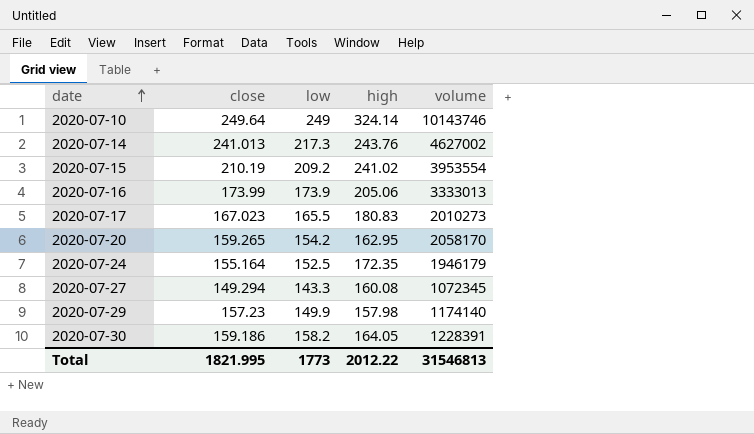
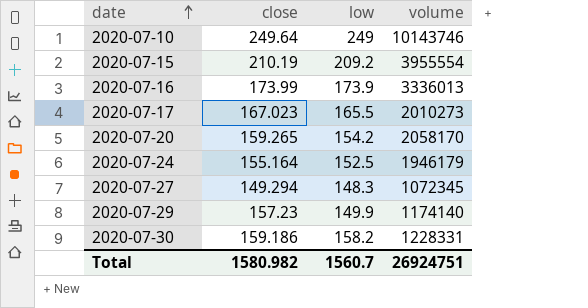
column high | position: 4 -> none
row 2020-07-14: 241.013 | 217.3 | 243.76 | 4627002 -> none
2020-07-15 | volume: 3953554 -> 3955554
2020-07-16 | volume: 3333013 -> 3336013
2020-07-27 | low: 143.3 -> 148.3
2020-07-30 | volume: 1228391 -> 1228331
Total | close: 1821.995 -> 1580.982
Total | low: 1773 -> 1560.7
Total | volume: 31546813 -> 26924751

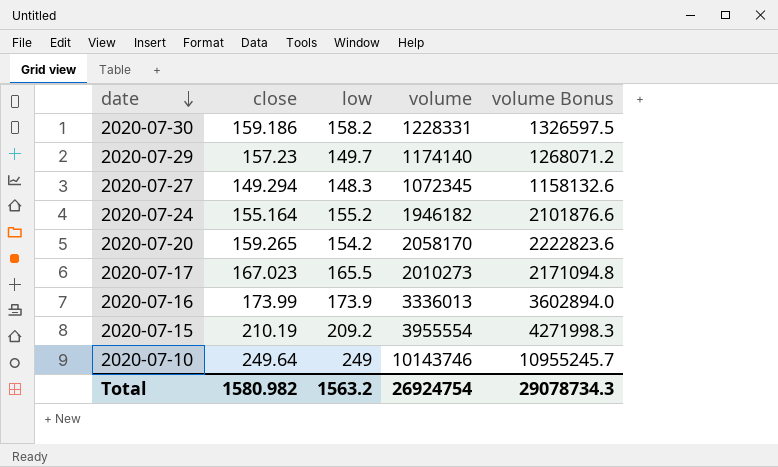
row order: date ascending -> date descending
column volume Bonus | formula: none -> [volume] * 1.08
2020-07-29 | low: 149.9 -> 149.7
2020-07-24 | low: 152.5 -> 155.2
2020-07-24 | volume: 1946179 -> 1946182
Total | low: 1560.7 -> 1563.2
Total | volume: 26924751 -> 26924754

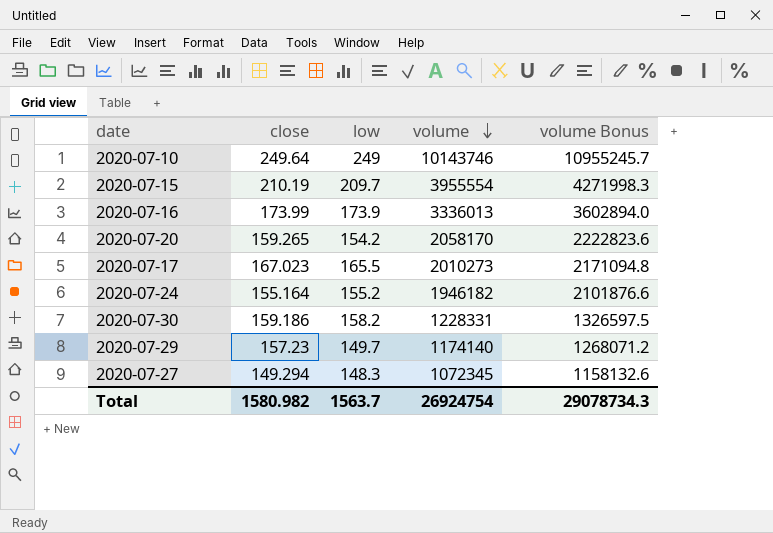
row order: date descending -> volume descending
2020-07-15 | low: 209.2 -> 209.7
Total | low: 1563.2 -> 1563.7

